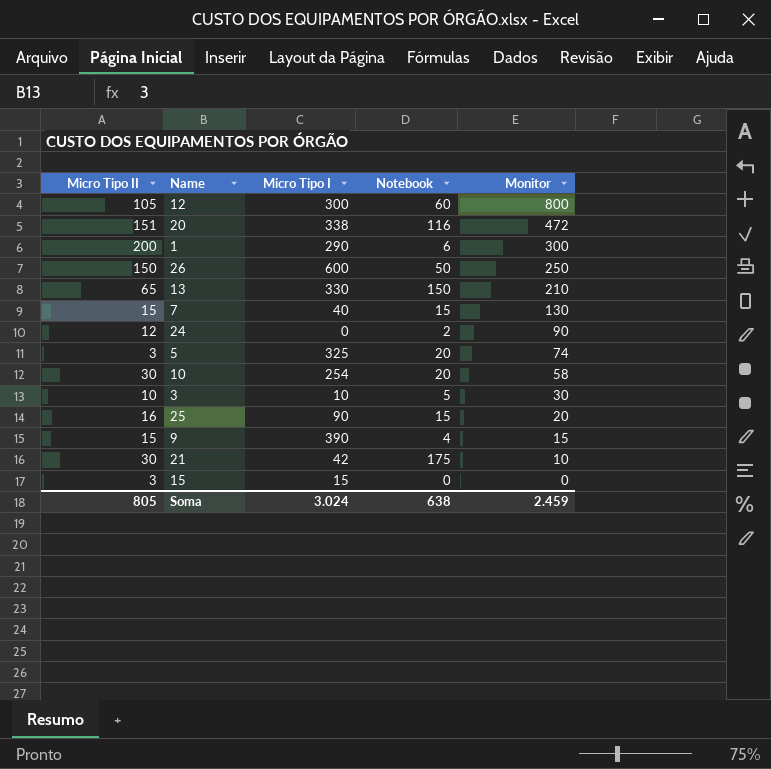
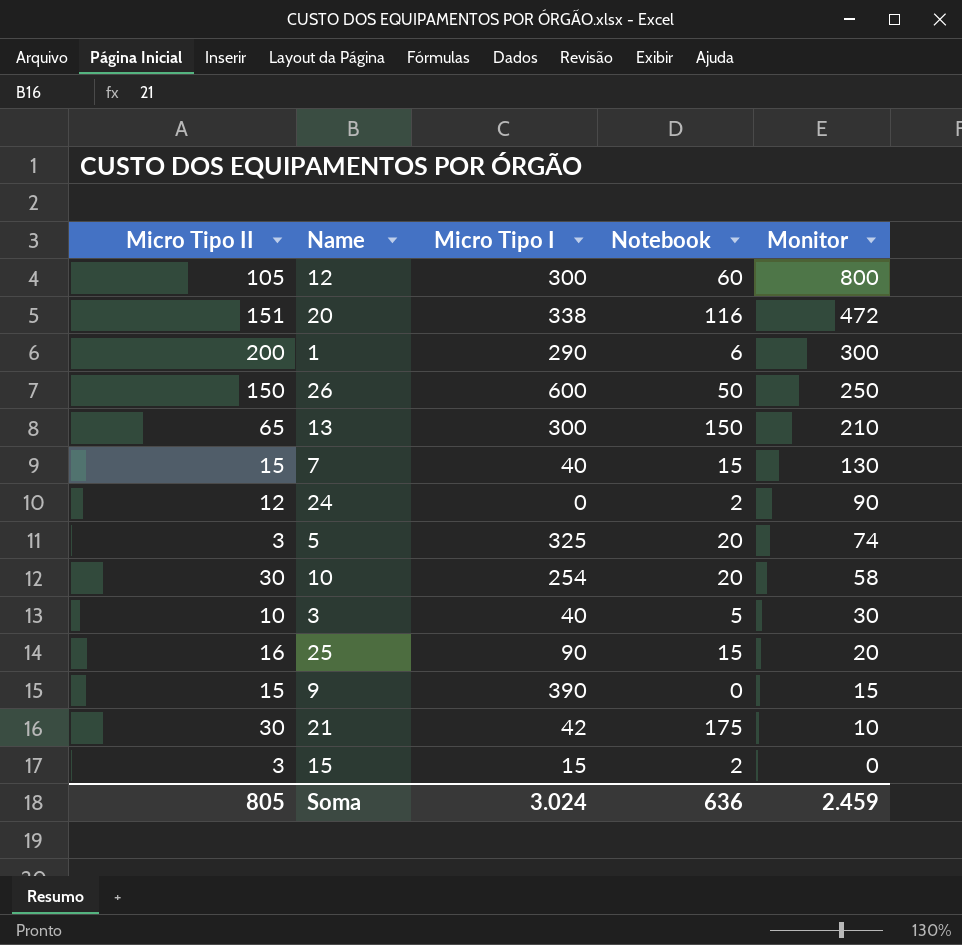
13 | Micro Tipo I: 330 -> 300
3 | Micro Tipo I: 10 -> 40
9 | Notebook: 4 -> 0
15 | Notebook: 0 -> 2
Soma | Notebook: 638 -> 636

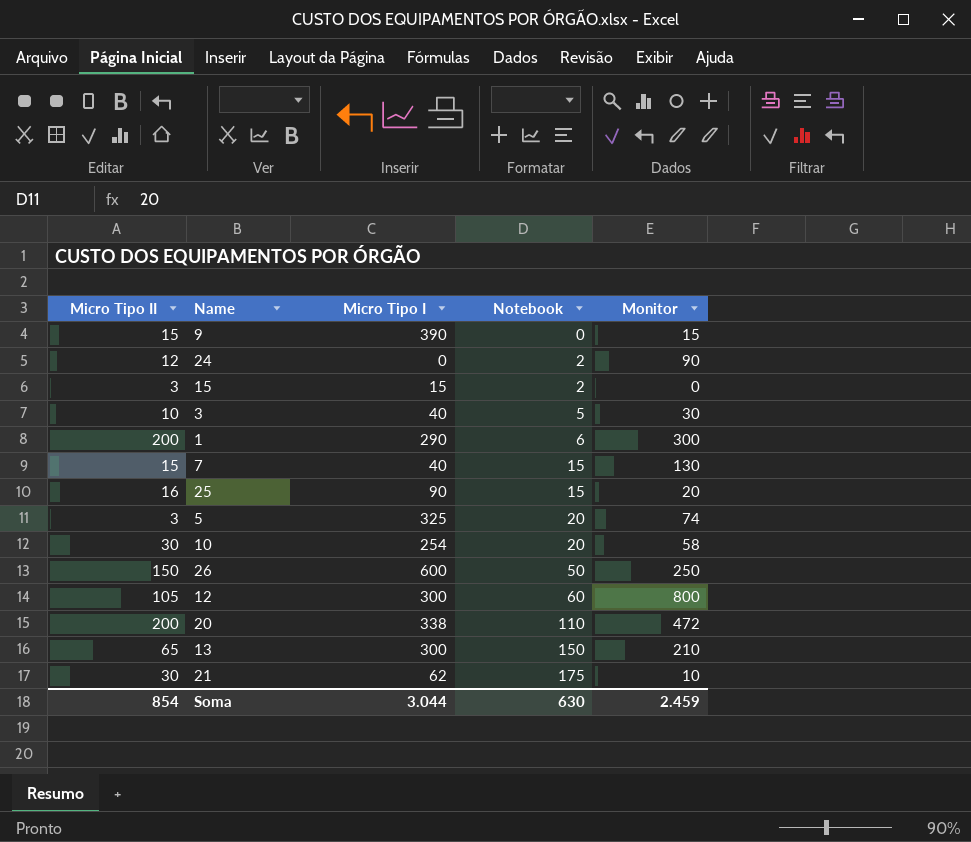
row order: Monitor descending -> Notebook ascending
20 | Micro Tipo II: 151 -> 200
20 | Notebook: 116 -> 110
21 | Micro Tipo I: 42 -> 62
Soma | Micro Tipo II: 805 -> 854
Soma | Micro Tipo I: 3.024 -> 3.044
Soma | Notebook: 636 -> 630

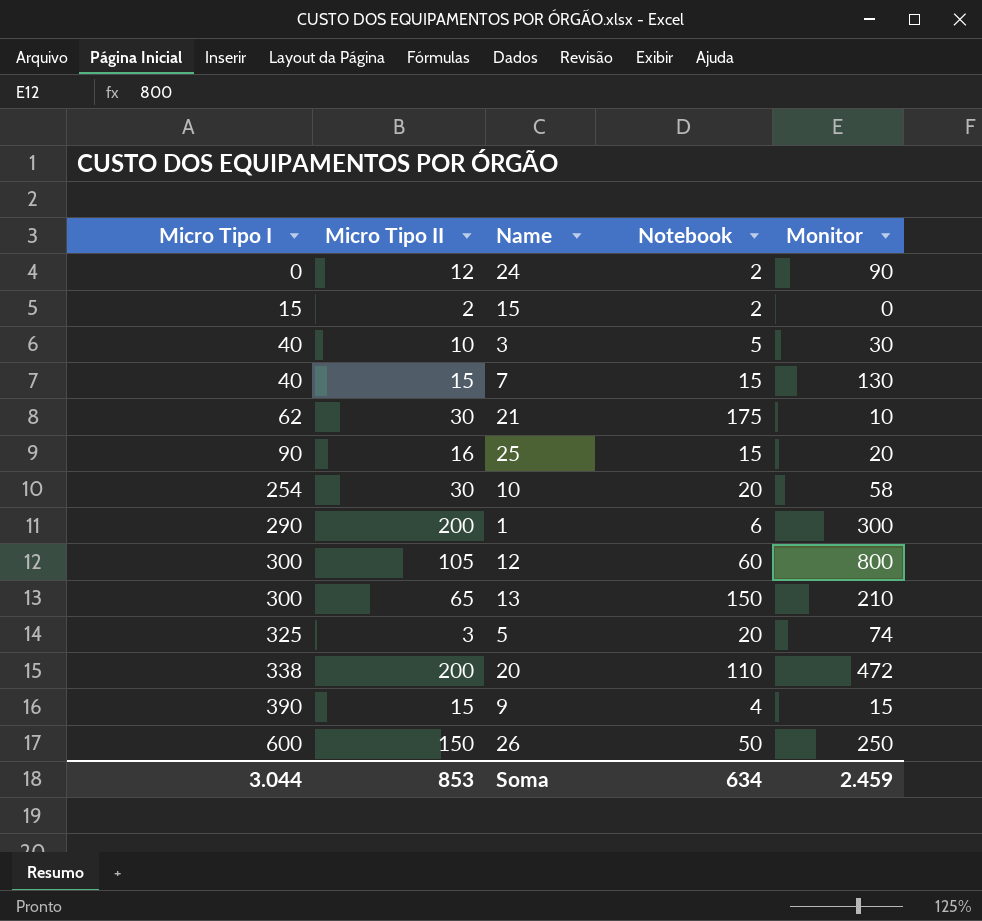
row order: Notebook ascending -> Micro Tipo I ascending
column Micro Tipo I | position: 3 -> 1
15 | Micro Tipo II: 3 -> 2
9 | Notebook: 0 -> 4
Soma | Micro Tipo II: 854 -> 853
Soma | Notebook: 630 -> 634

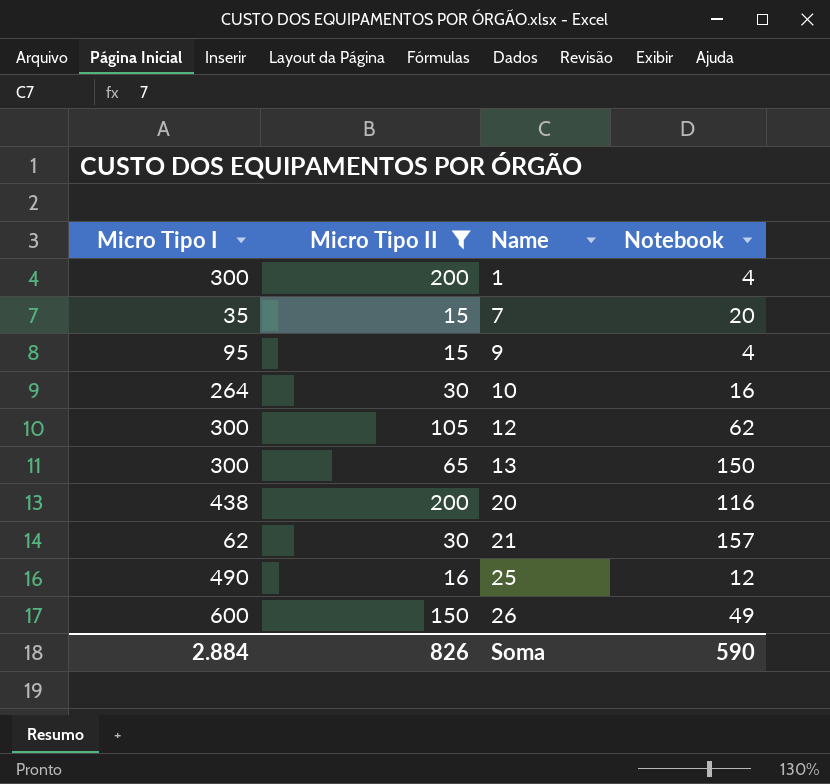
filter: none -> Micro Tipo II >= 15
row order: Micro Tipo I ascending -> Name ascending
column Monitor | position: 5 -> none
1 | Micro Tipo I: 290 -> 300
1 | Notebook: 6 -> 4
7 | Micro Tipo I: 40 -> 35
7 | Notebook: 15 -> 20
9 | Micro Tipo I: 390 -> 95
10 | Micro Tipo I: 254 -> 264
10 | Notebook: 20 -> 16
12 | Notebook: 60 -> 62
20 | Micro Tipo I: 338 -> 438
20 | Notebook: 110 -> 116
21 | Notebook: 175 -> 157
25 | Micro Tipo I: 90 -> 490
25 | Notebook: 15 -> 12
26 | Notebook: 50 -> 49
Soma | Micro Tipo I: 3.044 -> 2.884
Soma | Micro Tipo II: 853 -> 826
Soma | Notebook: 634 -> 590

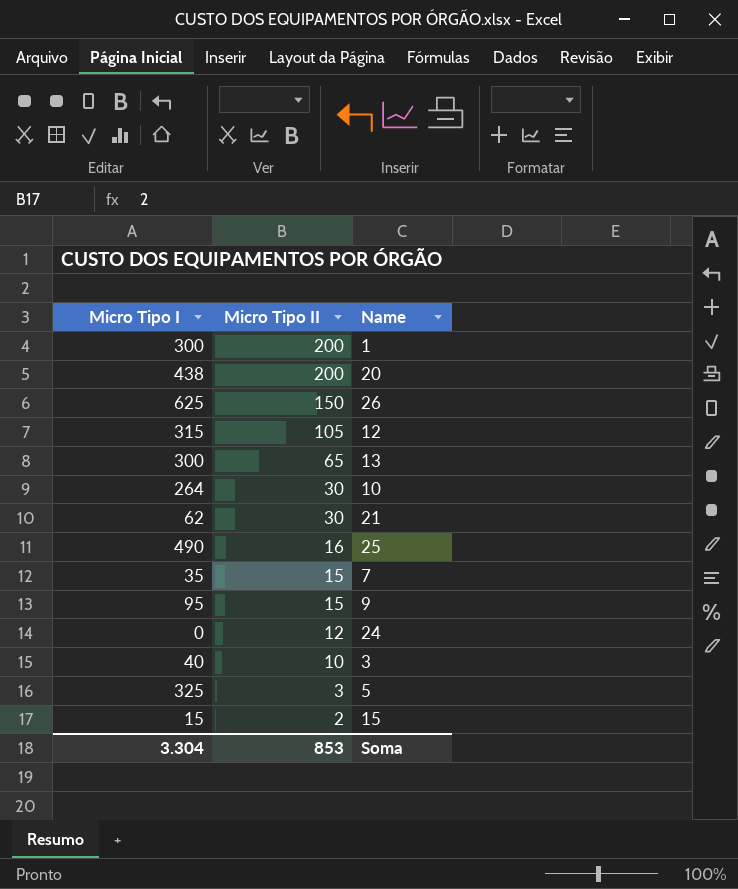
filter: Micro Tipo II >= 15 -> none
row order: Name ascending -> Micro Tipo II descending
column Notebook | position: 4 -> none
26 | Micro Tipo I: 600 -> 625
12 | Micro Tipo I: 300 -> 315
Soma | Micro Tipo I: 2.884 -> 3.304
Soma | Micro Tipo II: 826 -> 853

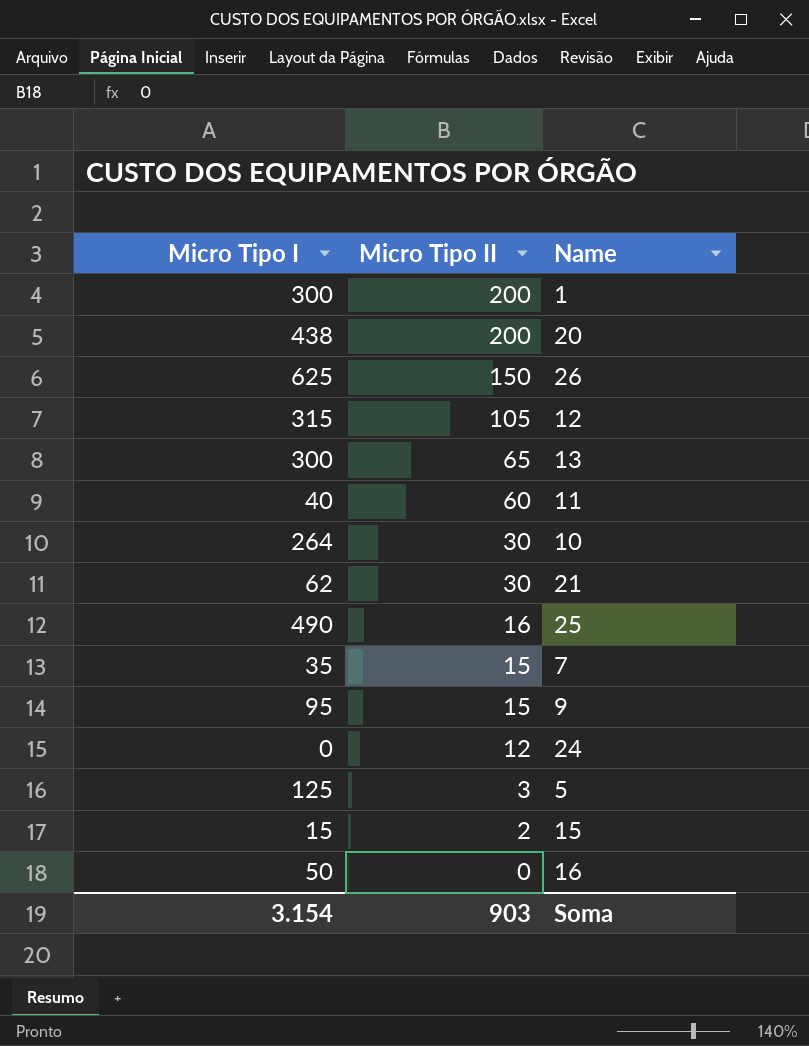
row 3: 40 | 10 -> none
row 11: none -> 40 | 60
5 | Micro Tipo I: 325 -> 125
row 16: none -> 50 | 0
Soma | Micro Tipo I: 3.304 -> 3.154
Soma | Micro Tipo II: 853 -> 903

